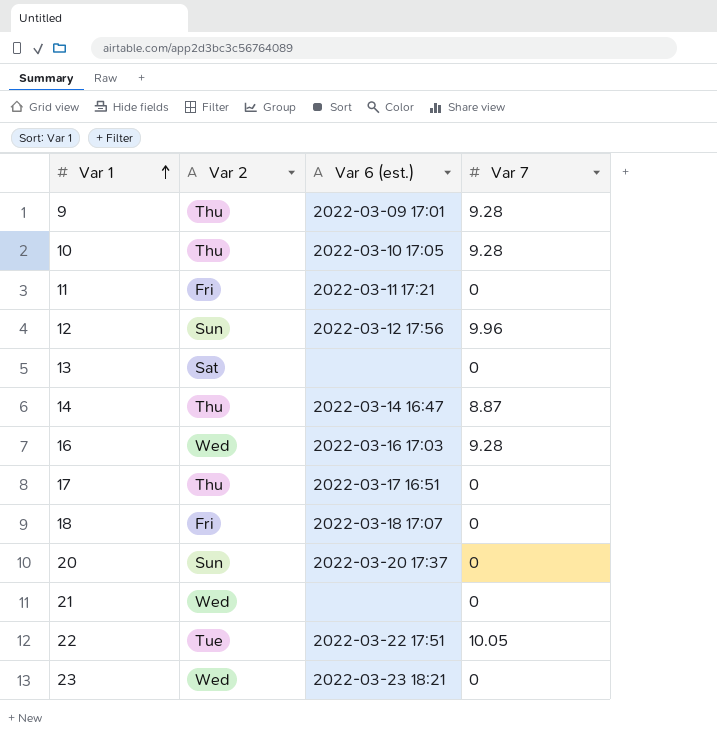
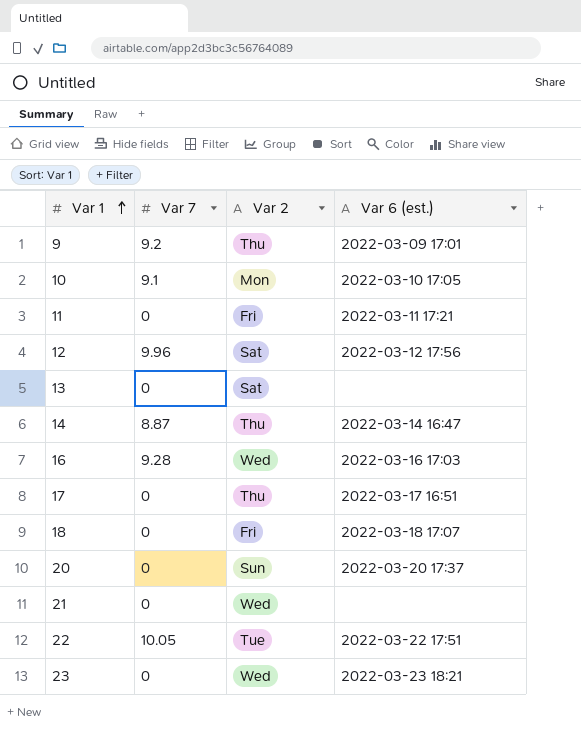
column Var 7 | position: 4 -> 2
9 | Var 7: 9.28 -> 9.2
10 | Var 7: 9.28 -> 9.1
10 | Var 2: Thu -> Mon
12 | Var 2: Sun -> Sat

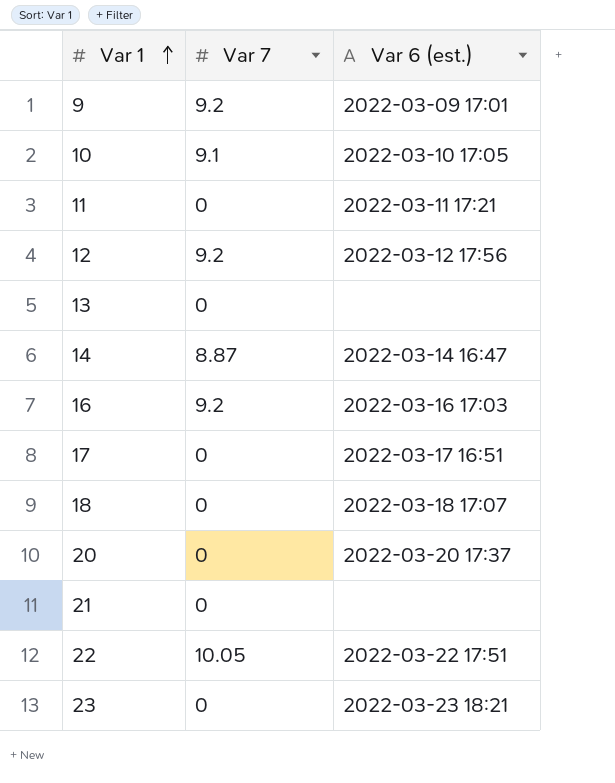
column Var 2 | position: 3 -> none
12 | Var 7: 9.96 -> 9.2
16 | Var 7: 9.28 -> 9.2

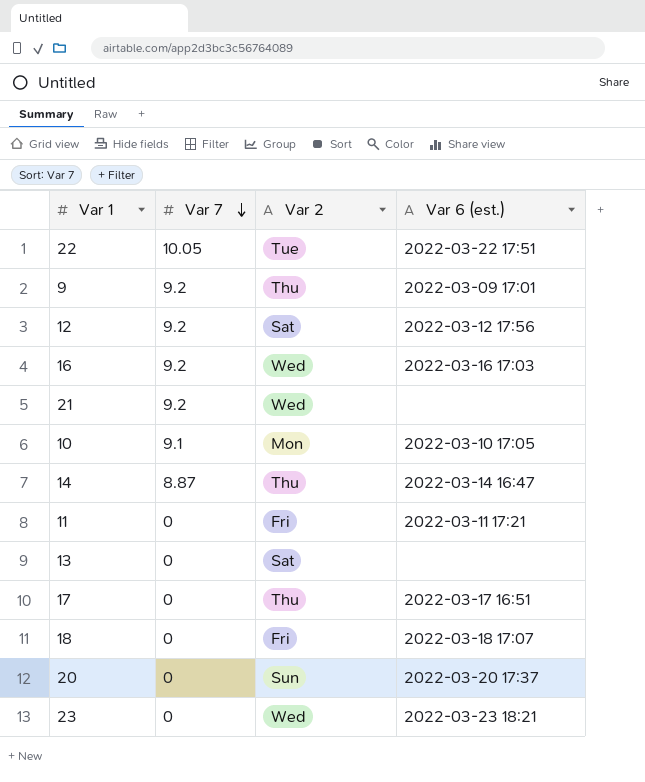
row order: Var 1 ascending -> Var 7 descending
column Var 2 | position: none -> 3
21 | Var 7: 0 -> 9.2

